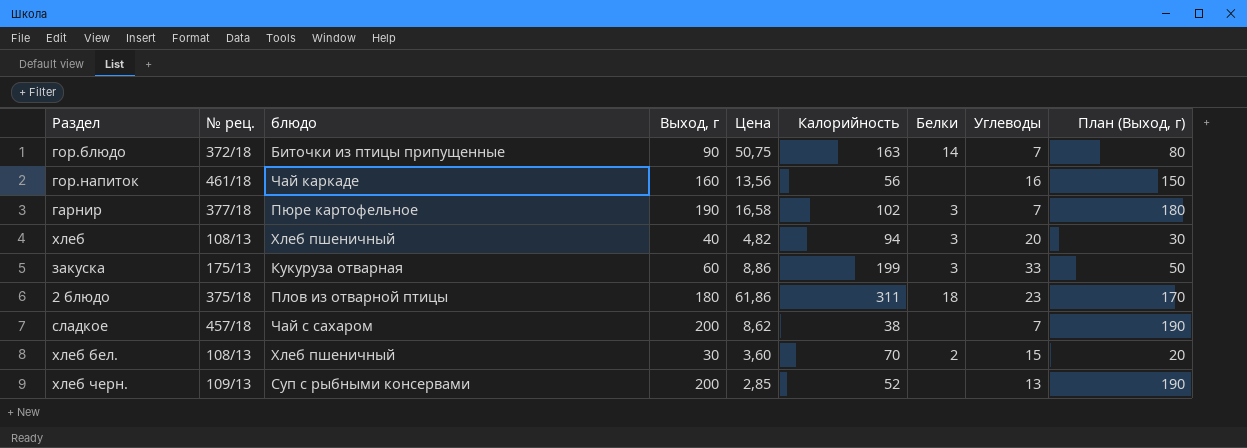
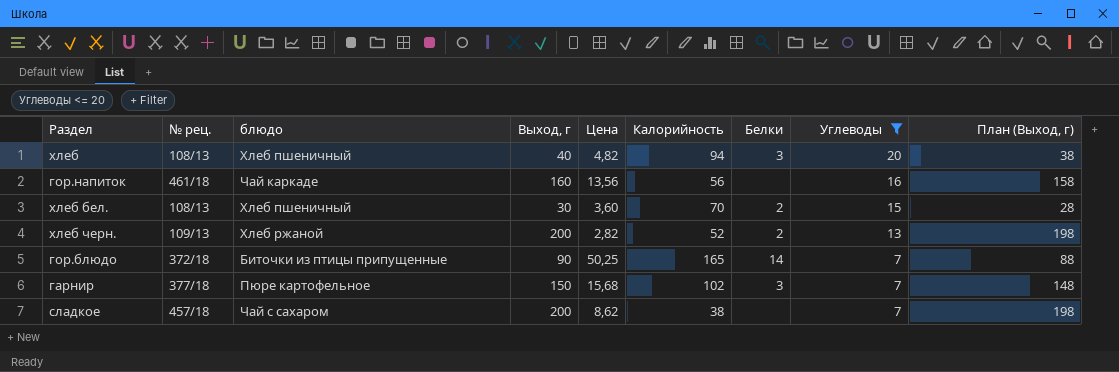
filter: none -> Углеводы <= 20
row order: none -> Углеводы descending
column План (Выход, г) | formula: [Выход, г] - 10 -> [Выход, г] - 2
хлеб черн. | блюдо: Суп с рыбными консервами -> Хлеб ржаной
хлеб черн. | Цена: 2,85 -> 2,82
хлеб черн. | Белки: none -> 2
гор.блюдо | Цена: 50,75 -> 50,25
гор.блюдо | Калорийность: 163 -> 165
гарнир | Выход, г: 190 -> 150
гарнир | Цена: 16,58 -> 15,68

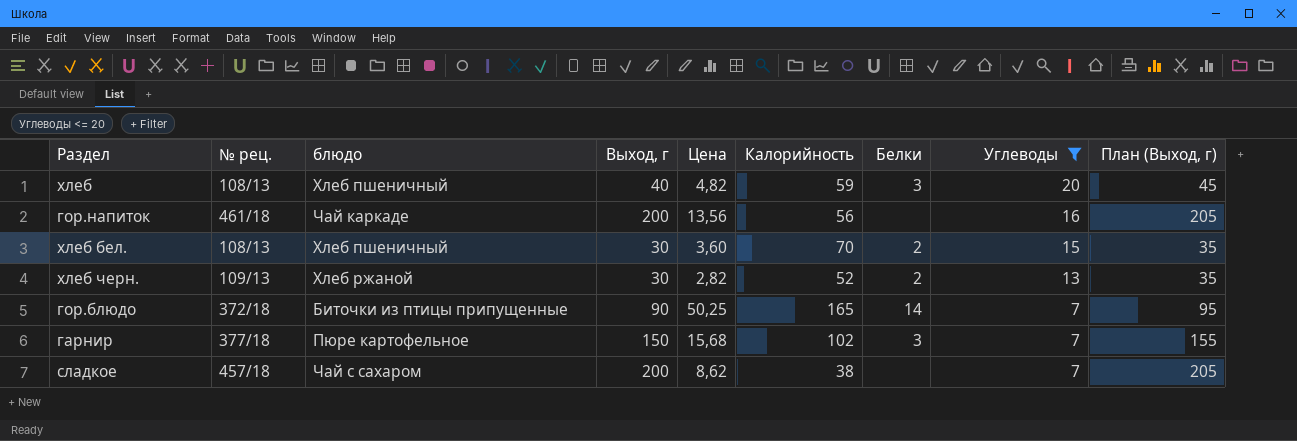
column План (Выход, г) | formula: [Выход, г] - 2 -> [Выход, г] + 5
хлеб | Калорийность: 94 -> 59
гор.напиток | Выход, г: 160 -> 200
хлеб черн. | Выход, г: 200 -> 30

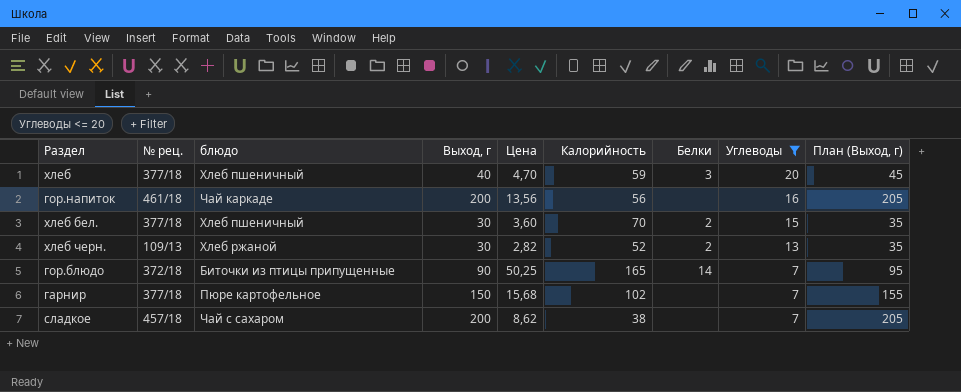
хлеб | № рец.: 108/13 -> 377/18
хлеб | Цена: 4,82 -> 4,70
хлеб бел. | № рец.: 108/13 -> 377/18
гарнир | Белки: 3 -> none

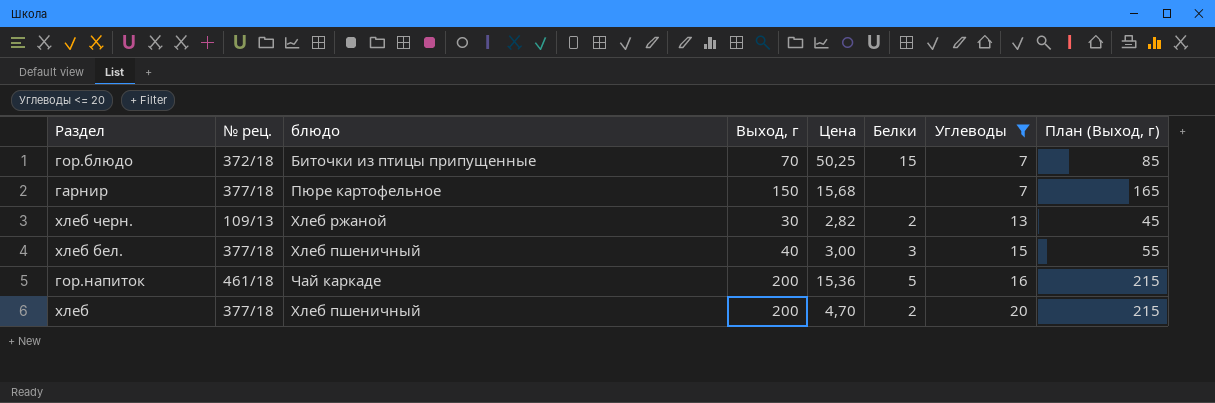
row order: Углеводы descending -> Углеводы ascending
column Калорийность | position: 6 -> none
column План (Выход, г) | formula: [Выход, г] + 5 -> [Выход, г] + 15
row сладкое: 457/18 | Чай с сахаром | 200 | 8,62 | 38 | none | 7 | 205 -> none
гор.блюдо | Выход, г: 90 -> 70
гор.блюдо | Белки: 14 -> 15
хлеб бел. | Выход, г: 30 -> 40
хлеб бел. | Цена: 3,60 -> 3,00
хлеб бел. | Белки: 2 -> 3
гор.напиток | Цена: 13,56 -> 15,36
гор.напиток | Белки: none -> 5
хлеб | Выход, г: 40 -> 200
хлеб | Белки: 3 -> 2

